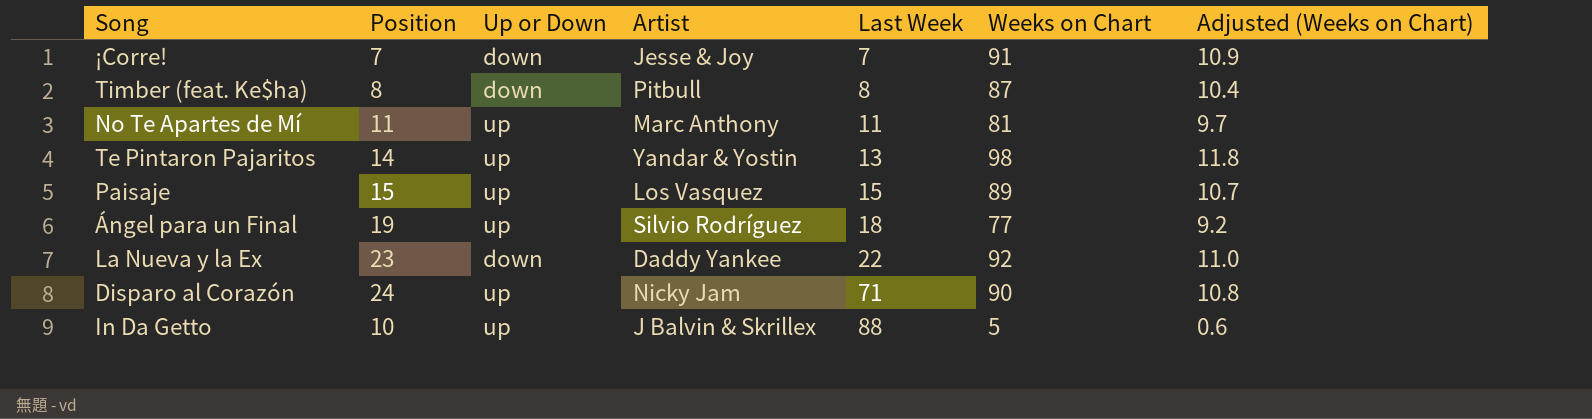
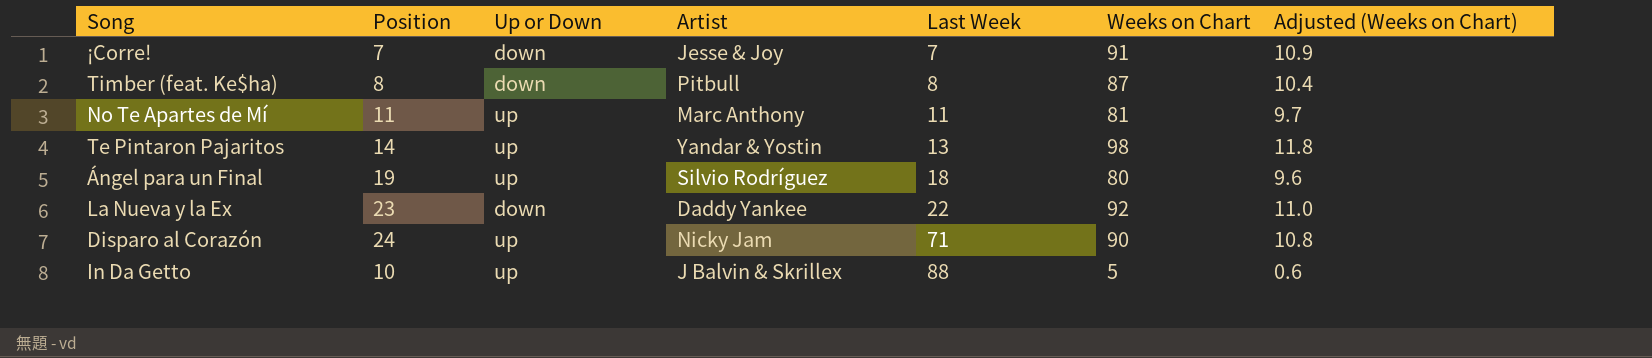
row Paisaje: 15 | up | Los Vasquez | 15 | 89 | 10.7 -> none
Ángel para un Final | Weeks on Chart: 77 -> 80
Ángel para un Final | Adjusted (Weeks on Chart): 9.2 -> 9.6

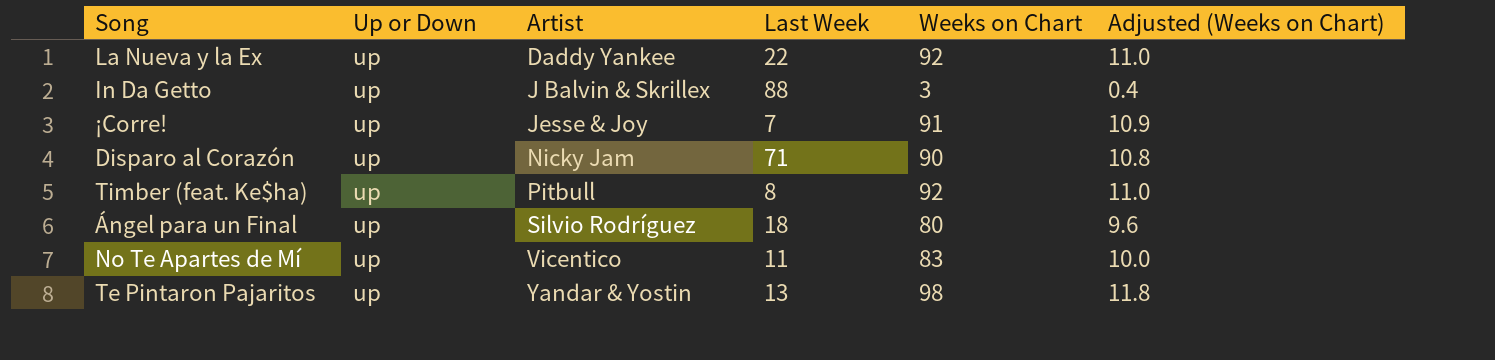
row order: Last Week ascending -> Artist ascending
column Position | position: 2 -> none
La Nueva y la Ex | Up or Down: down -> up
In Da Getto | Weeks on Chart: 5 -> 3
In Da Getto | Adjusted (Weeks on Chart): 0.6 -> 0.4
¡Corre! | Up or Down: down -> up
Timber (feat. Ke$ha) | Up or Down: down -> up
Timber (feat. Ke$ha) | Weeks on Chart: 87 -> 92
Timber (feat. Ke$ha) | Adjusted (Weeks on Chart): 10.4 -> 11.0
No Te Apartes de Mí | Artist: Marc Anthony -> Vicentico
No Te Apartes de Mí | Weeks on Chart: 81 -> 83
No Te Apartes de Mí | Adjusted (Weeks on Chart): 9.7 -> 10.0

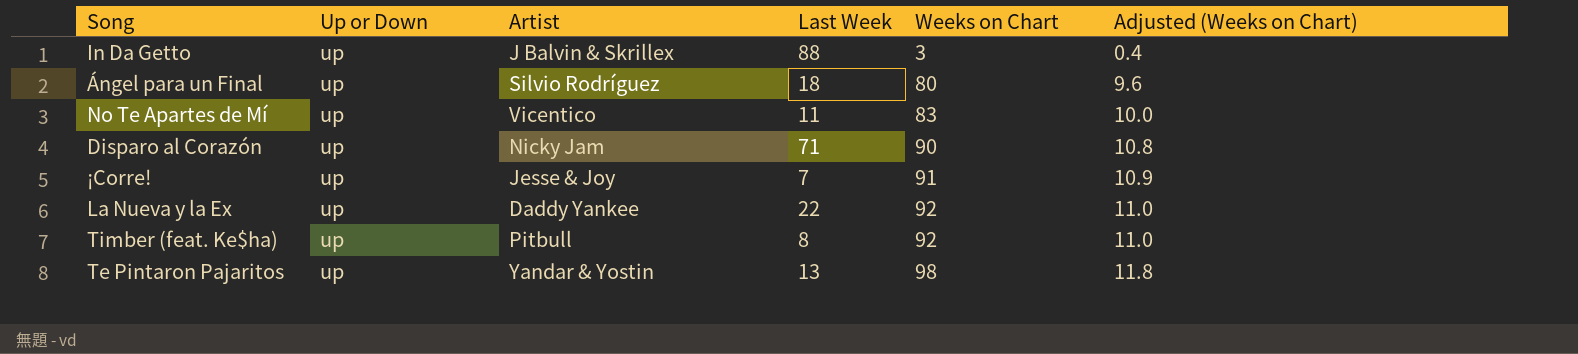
row order: Artist ascending -> Weeks on Chart ascending

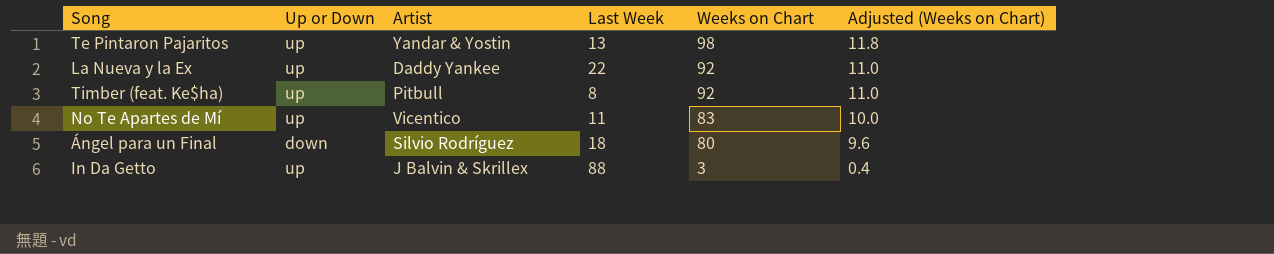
row order: Weeks on Chart ascending -> Weeks on Chart descending
row Disparo al Corazón: up | Nicky Jam | 71 | 90 | 10.8 -> none
row ¡Corre!: up | Jesse & Joy | 7 | 91 | 10.9 -> none
Ángel para un Final | Up or Down: up -> down

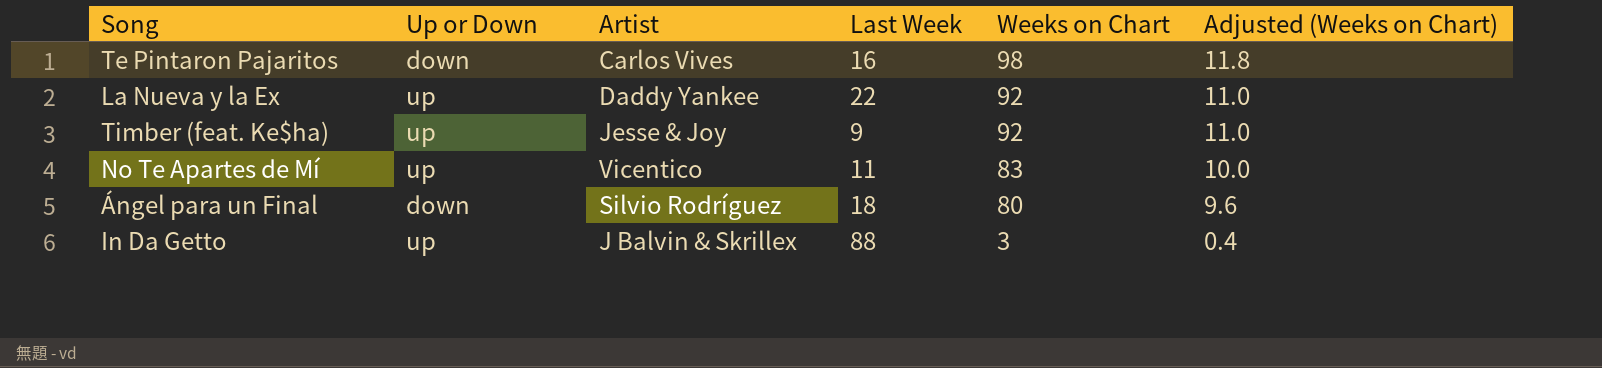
Te Pintaron Pajaritos | Up or Down: up -> down
Te Pintaron Pajaritos | Artist: Yandar & Yostin -> Carlos Vives
Te Pintaron Pajaritos | Last Week: 13 -> 16
Timber (feat. Ke$ha) | Artist: Pitbull -> Jesse & Joy
Timber (feat. Ke$ha) | Last Week: 8 -> 9

